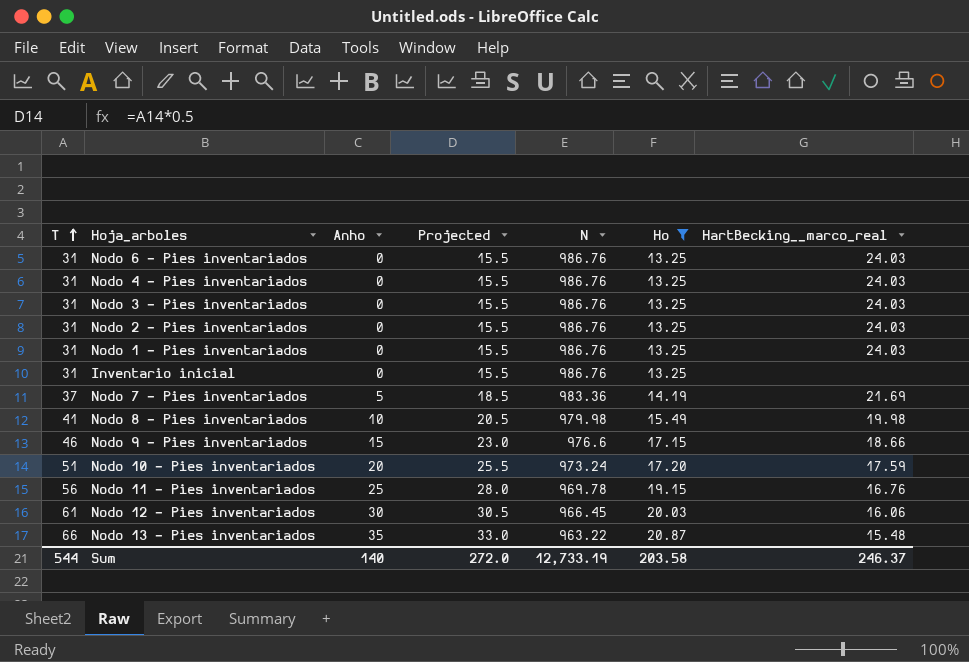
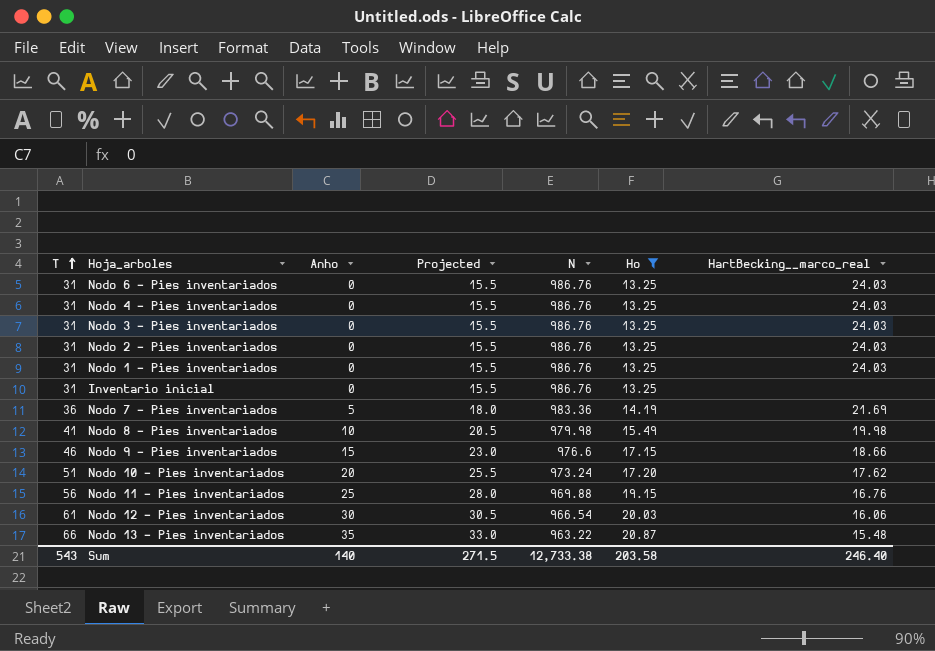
Nodo 7 - Pies inventariados | T: 37 -> 36
Nodo 7 - Pies inventariados | Projected: 18.5 -> 18.0
Nodo 10 - Pies inventariados | HartBecking__marco_real: 17.59 -> 17.62
Nodo 11 - Pies inventariados | N: 969.78 -> 969.88
Nodo 12 - Pies inventariados | N: 966.45 -> 966.54
Sum | T: 544 -> 543
Sum | Projected: 272.0 -> 271.5
Sum | N: 12,733.19 -> 12,733.38
Sum | HartBecking__marco_real: 246.37 -> 246.40

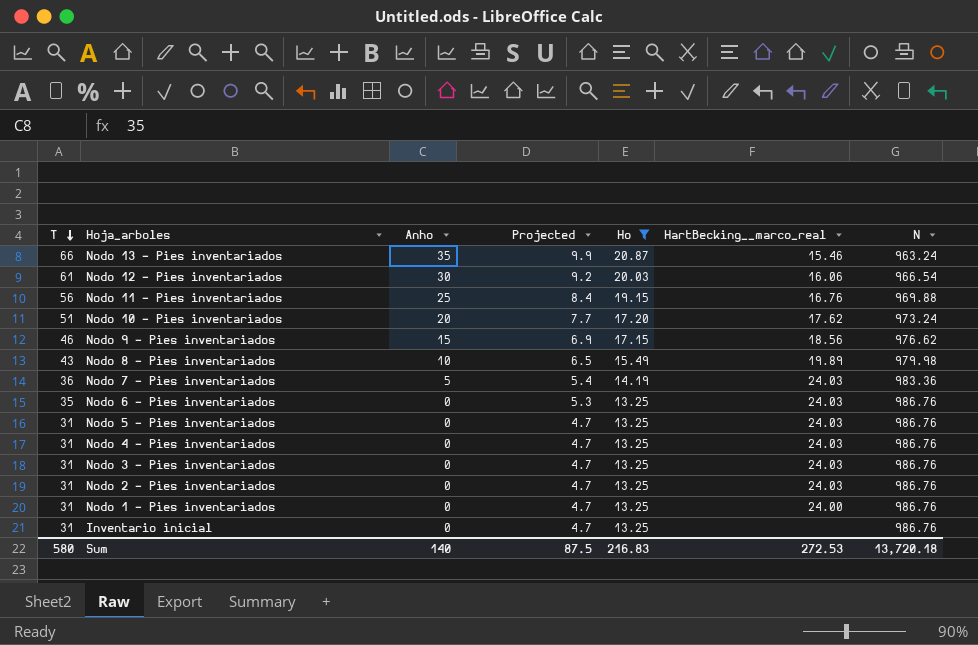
row order: T ascending -> T descending
column Projected | formula: [T] * 0.5 -> [T] * 0.15
column N | position: 5 -> 7
Nodo 13 - Pies inventariados | HartBecking__marco_real: 15.48 -> 15.46
Nodo 13 - Pies inventariados | N: 963.22 -> 963.24
Nodo 9 - Pies inventariados | HartBecking__marco_real: 18.66 -> 18.56
Nodo 9 - Pies inventariados | N: 976.6 -> 976.62
Nodo 8 - Pies inventariados | T: 41 -> 43
Nodo 8 - Pies inventariados | HartBecking__marco_real: 19.98 -> 19.89
Nodo 7 - Pies inventariados | HartBecking__marco_real: 21.69 -> 24.03
Nodo 6 - Pies inventariados | T: 31 -> 35
row Nodo 5 - Pies inventariados: none -> 31 | 0 | 4.7 | 13.25 | 24.03 | 986.76
Nodo 1 - Pies inventariados | HartBecking__marco_real: 24.03 -> 24.00
Sum | T: 543 -> 580
Sum | Projected: 271.5 -> 87.5
Sum | Ho: 203.58 -> 216.83
Sum | HartBecking__marco_real: 246.40 -> 272.53
Sum | N: 12,733.38 -> 13,720.18

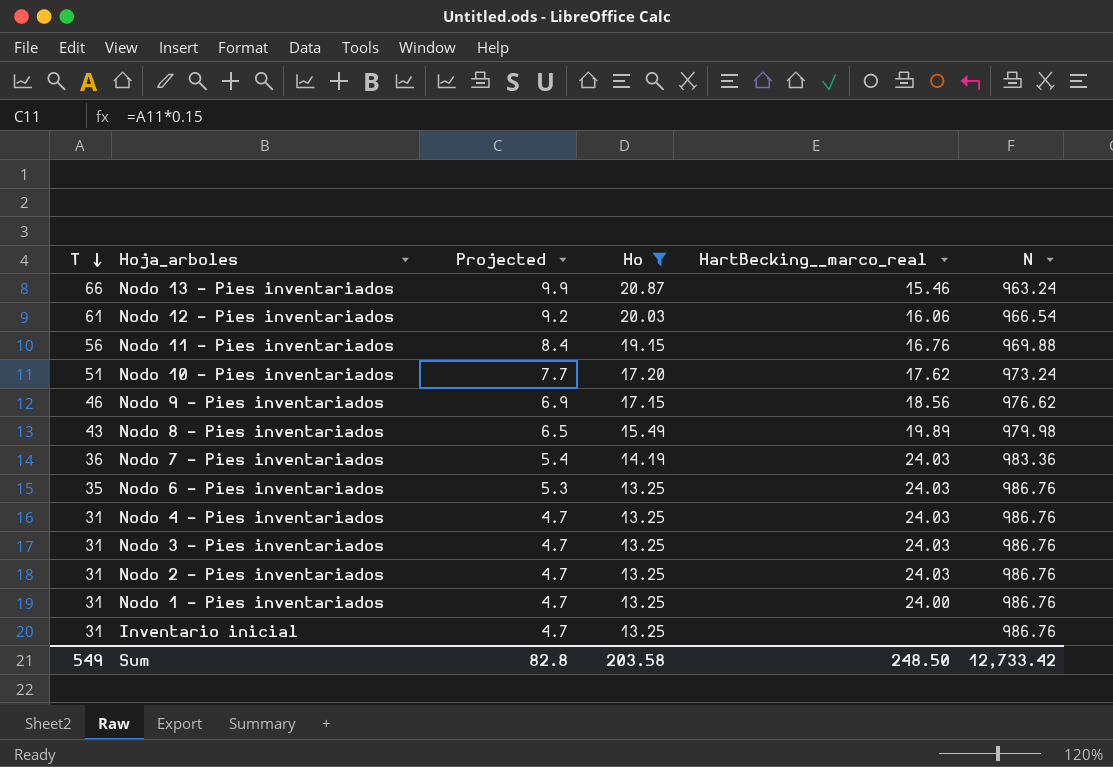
column Anho | position: 3 -> none
row Nodo 5 - Pies inventariados: 31 | 0 | 4.7 | 13.25 | 24.03 | 986.76 -> none
Sum | T: 580 -> 549
Sum | Projected: 87.5 -> 82.8
Sum | Ho: 216.83 -> 203.58
Sum | HartBecking__marco_real: 272.53 -> 248.50
Sum | N: 13,720.18 -> 12,733.42

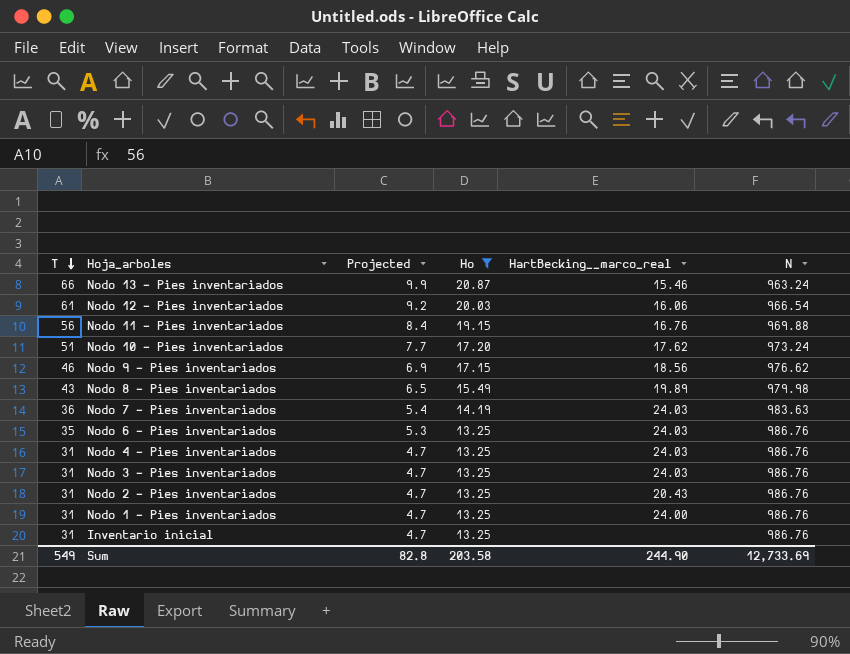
Nodo 7 - Pies inventariados | N: 983.36 -> 983.63
Nodo 2 - Pies inventariados | HartBecking__marco_real: 24.03 -> 20.43
Sum | HartBecking__marco_real: 248.50 -> 244.90
Sum | N: 12,733.42 -> 12,733.69

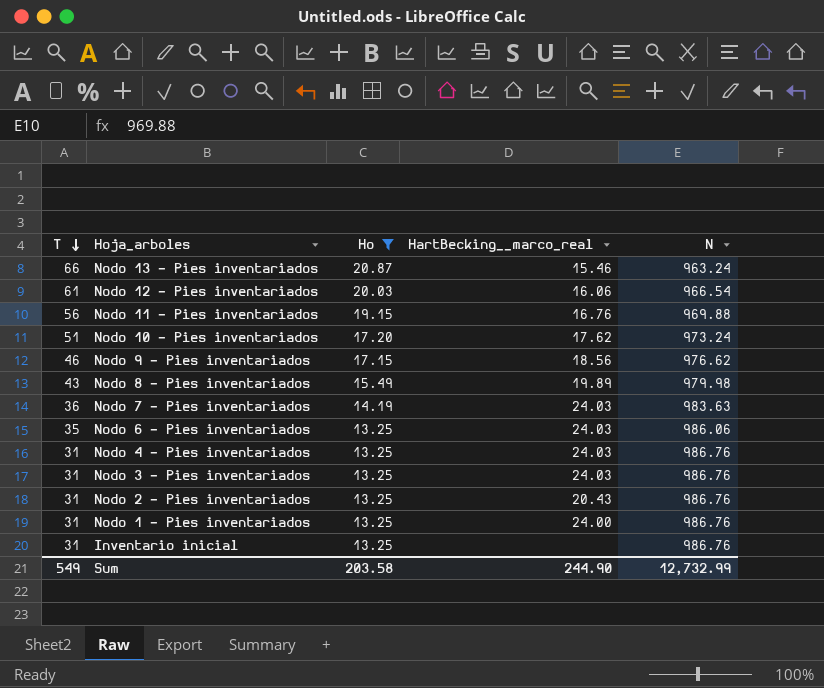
column Projected | formula: [T] * 0.15 -> none
Nodo 6 - Pies inventariados | N: 986.76 -> 986.06
Sum | N: 12,733.69 -> 12,732.99

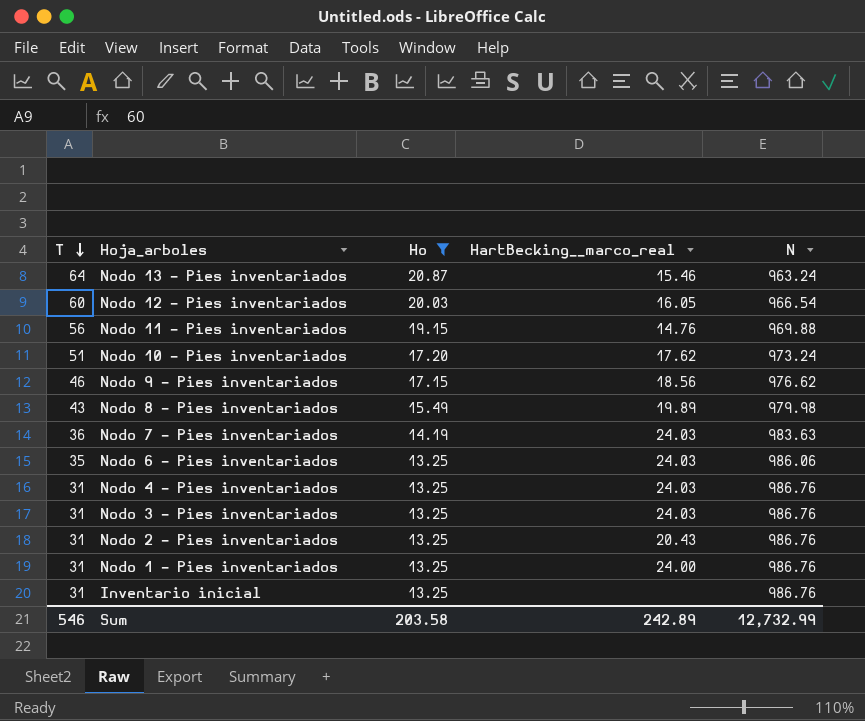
Nodo 13 - Pies inventariados | T: 66 -> 64
Nodo 12 - Pies inventariados | T: 61 -> 60
Nodo 12 - Pies inventariados | HartBecking__marco_real: 16.06 -> 16.05
Nodo 11 - Pies inventariados | HartBecking__marco_real: 16.76 -> 14.76
Sum | T: 549 -> 546
Sum | HartBecking__marco_real: 244.90 -> 242.89

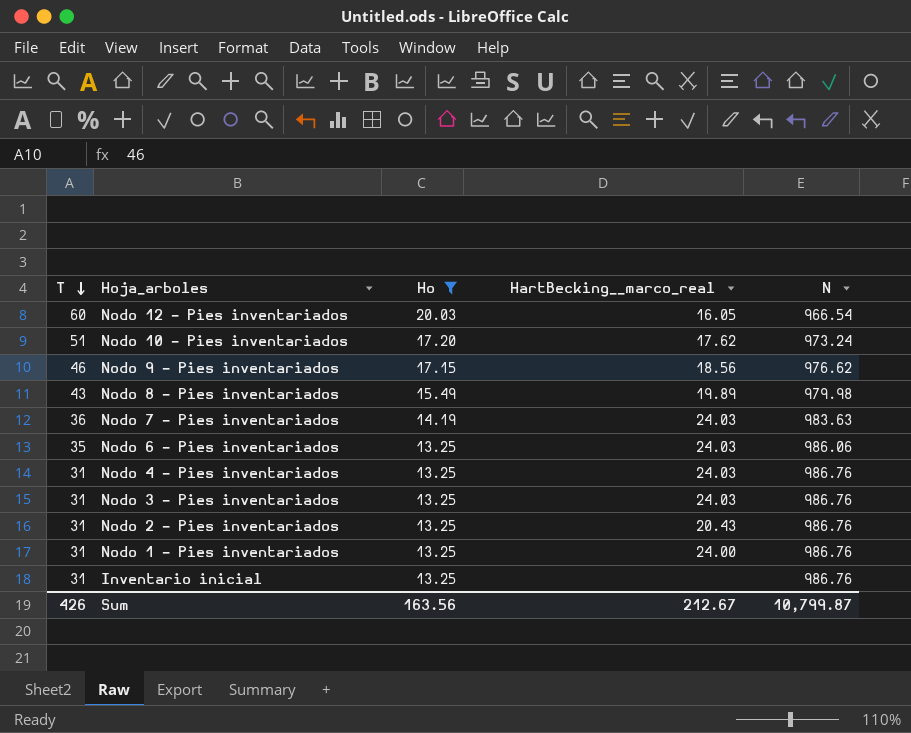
row Nodo 13 - Pies inventariados: 64 | 20.87 | 15.46 | 963.24 -> none
row Nodo 11 - Pies inventariados: 56 | 19.15 | 14.76 | 969.88 -> none
Sum | T: 546 -> 426
Sum | Ho: 203.58 -> 163.56
Sum | HartBecking__marco_real: 242.89 -> 212.67
Sum | N: 12,732.99 -> 10,799.87

